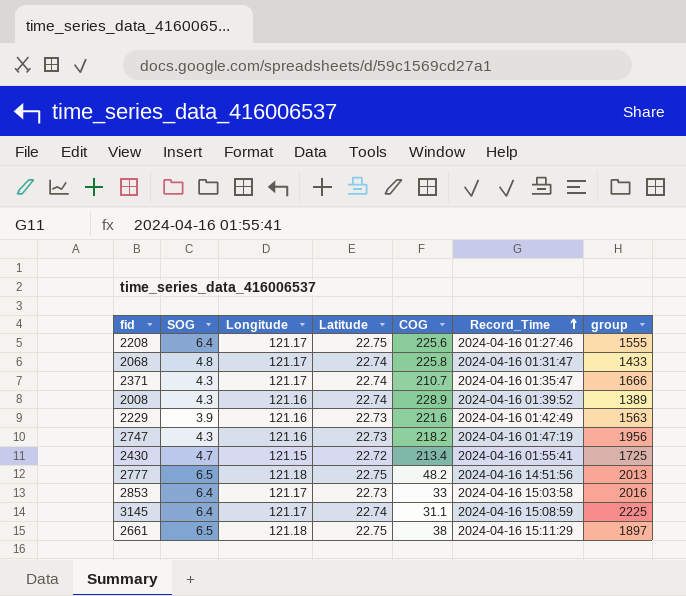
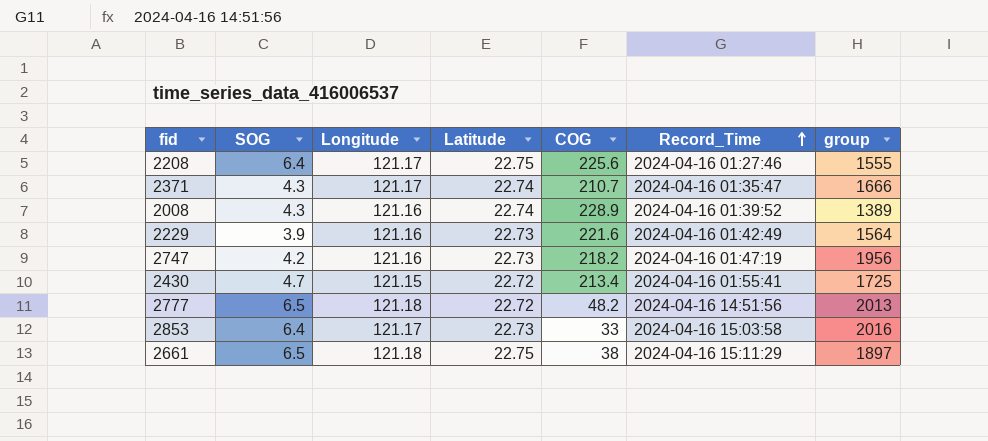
row 2068: 4.8 | 121.17 | 22.74 | 225.8 | 2024-04-16 01:31:47 | 1433 -> none
row 3145: 6.4 | 121.17 | 22.74 | 31.1 | 2024-04-16 15:08:59 | 2225 -> none
2229 | group: 1563 -> 1564
2747 | SOG: 4.3 -> 4.2
2777 | Latitude: 22.75 -> 22.72

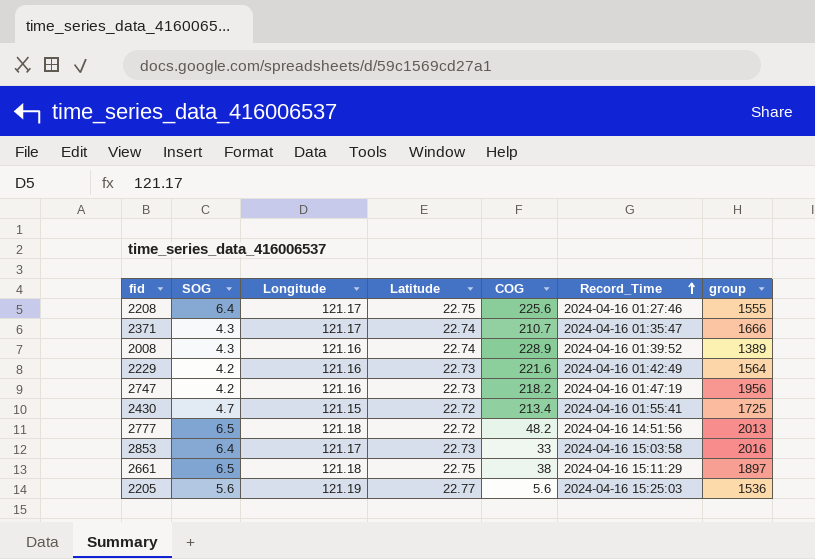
2229 | SOG: 3.9 -> 4.2
row 2205: none -> 5.6 | 121.19 | 22.77 | 5.6 | 2024-04-16 15:25:03 | 1536

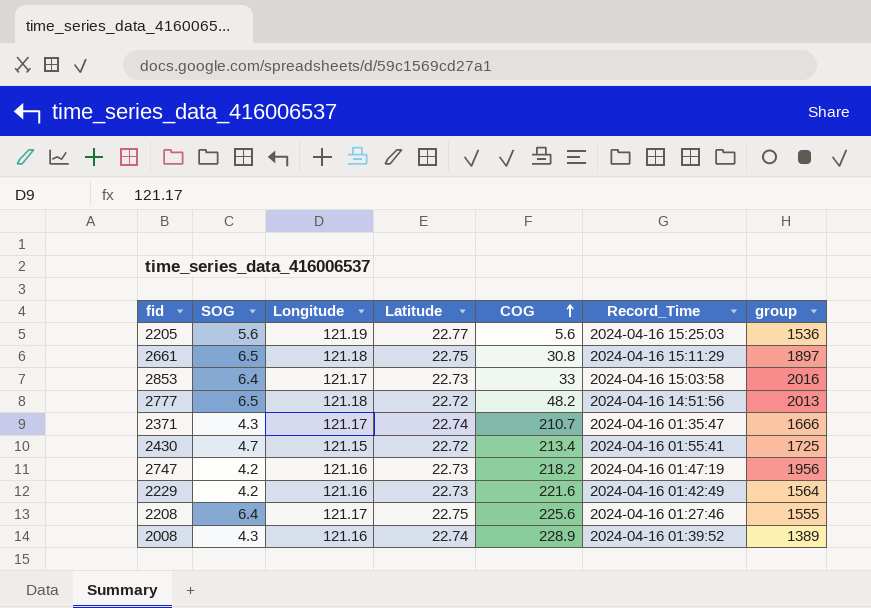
row order: Record_Time ascending -> COG ascending
2661 | COG: 38 -> 30.8

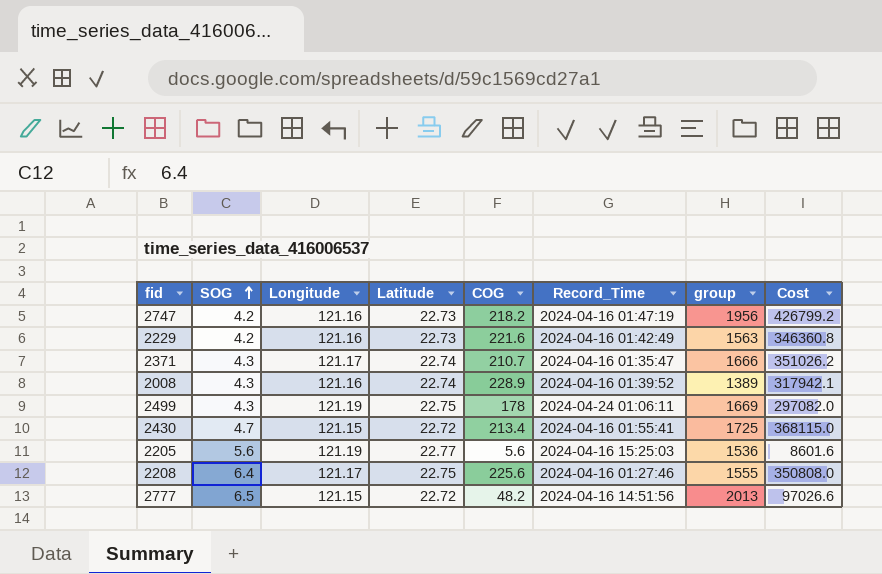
row order: COG ascending -> SOG ascending
column Cost | formula: none -> [COG] * [group]
row 2661: 6.5 | 121.18 | 22.75 | 30.8 | 2024-04-16 15:11:29 | 1897 -> none
row 2853: 6.4 | 121.17 | 22.73 | 33 | 2024-04-16 15:03:58 | 2016 -> none
2229 | group: 1564 -> 1563
row 2499: none -> 4.3 | 121.19 | 22.75 | 178 | 2024-04-24 01:06:11 | 1669 | 297082.0
2777 | Longitude: 121.18 -> 121.15

